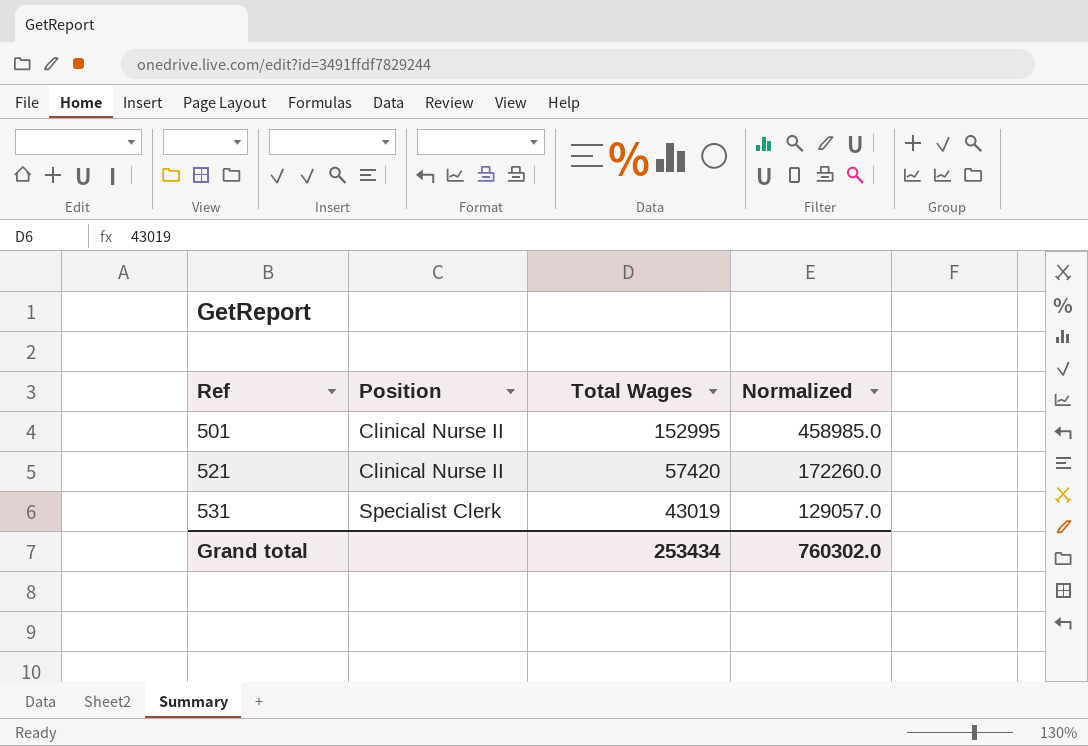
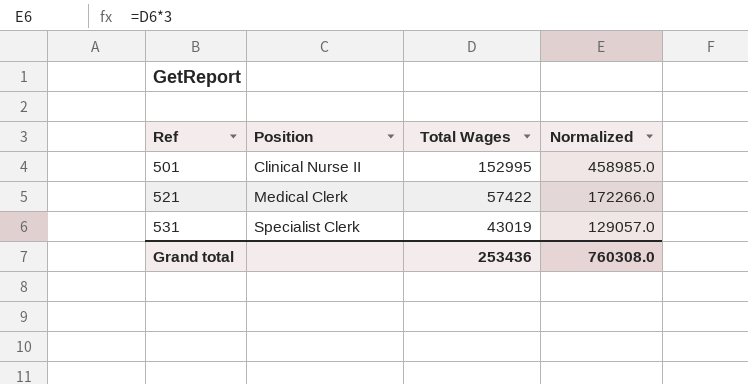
521 | Position: Clinical Nurse II -> Medical Clerk
521 | Total Wages: 57420 -> 57422
521 | Normalized: 172260.0 -> 172266.0
Grand total | Total Wages: 253434 -> 253436
Grand total | Normalized: 760302.0 -> 760308.0

